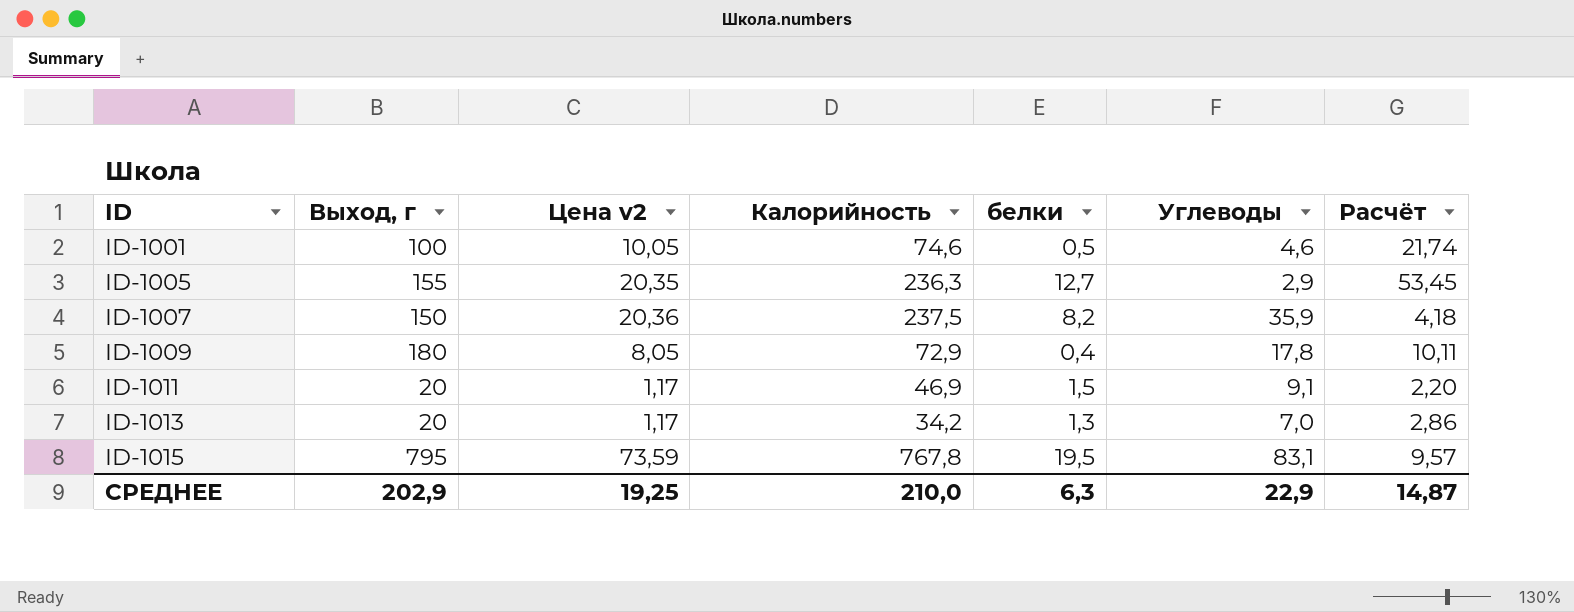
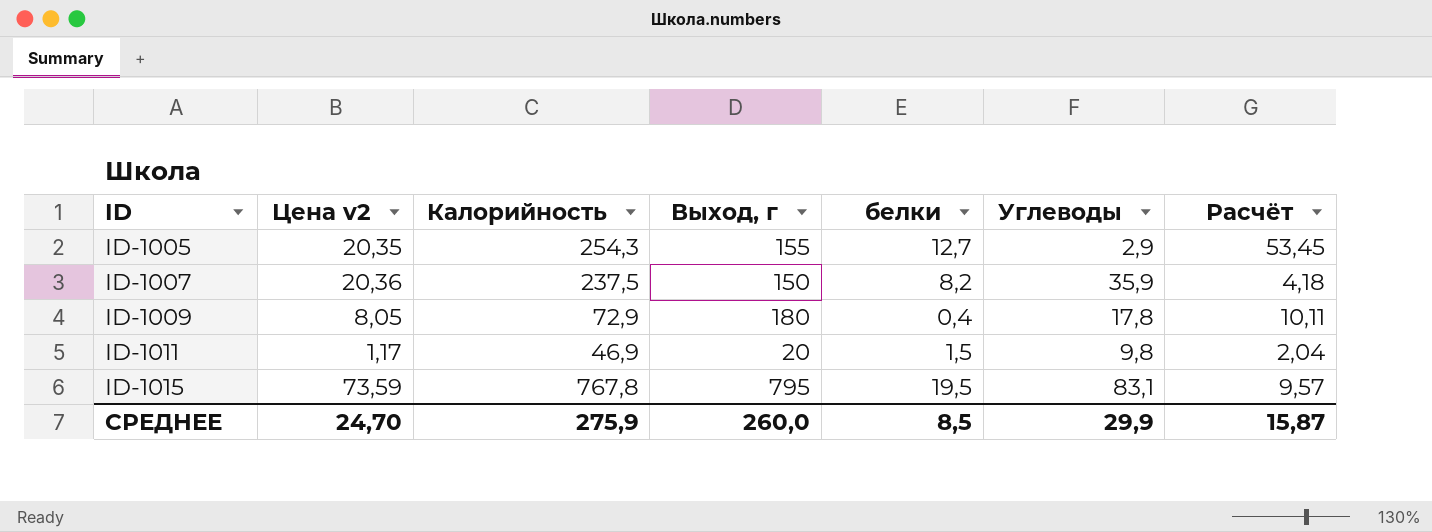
column Выход, г | position: 2 -> 4
row ID-1001: 100 | 10,05 | 74,6 | 0,5 | 4,6 | 21,74 -> none
row ID-1013: 20 | 1,17 | 34,2 | 1,3 | 7,0 | 2,86 -> none
ID-1005 | Калорийность: 236,3 -> 254,3
ID-1011 | Углеводы: 9,1 -> 9,8
ID-1011 | Расчёт: 2,20 -> 2,04
СРЕДНЕЕ | Цена v2: 19,25 -> 24,70
СРЕДНЕЕ | Калорийность: 210,0 -> 275,9
СРЕДНЕЕ | Выход, г: 202,9 -> 260,0
СРЕДНЕЕ | белки: 6,3 -> 8,5
СРЕДНЕЕ | Углеводы: 22,9 -> 29,9
СРЕДНЕЕ | Расчёт: 14,87 -> 15,87

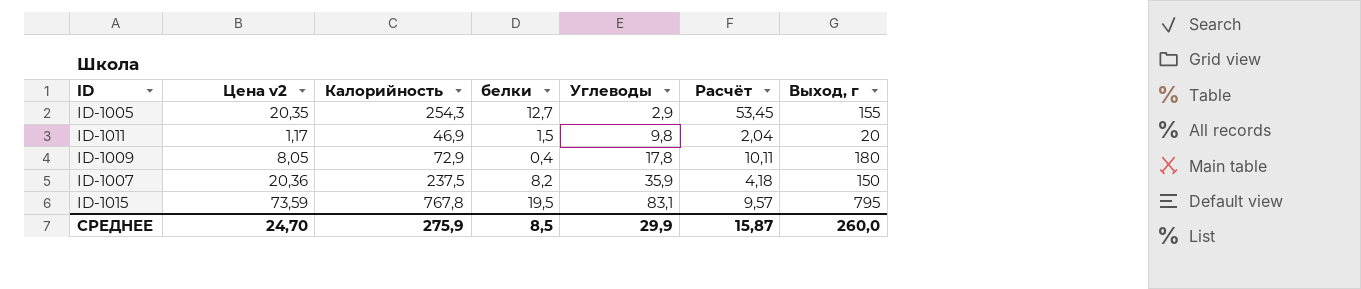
row order: ID ascending -> Углеводы ascending
column Выход, г | position: 4 -> 7

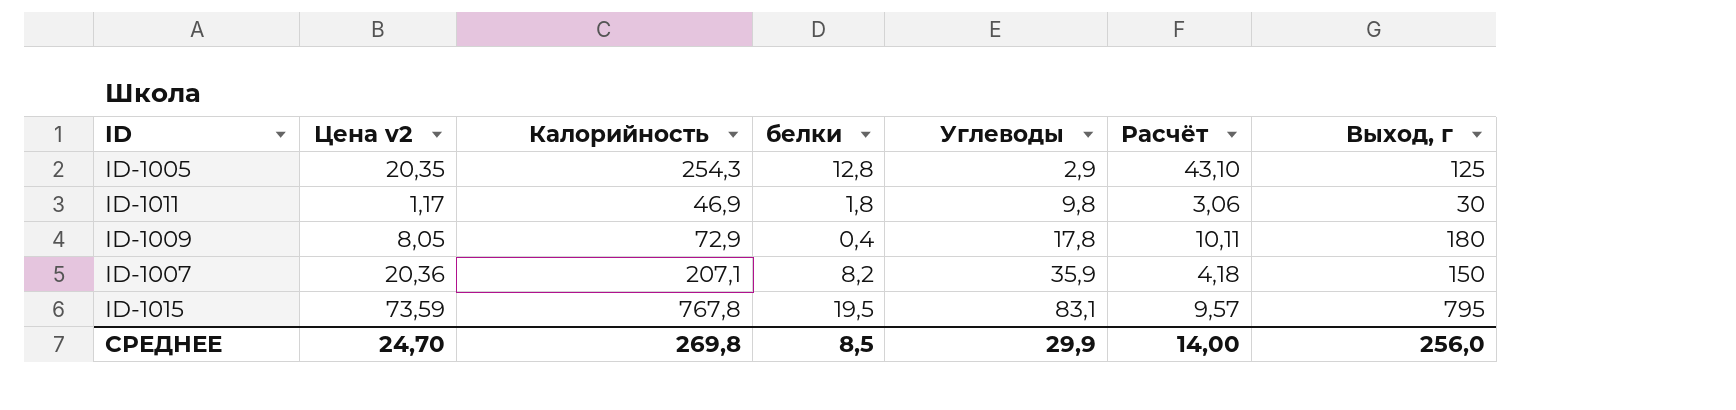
ID-1005 | белки: 12,7 -> 12,8
ID-1005 | Расчёт: 53,45 -> 43,10
ID-1005 | Выход, г: 155 -> 125
ID-1011 | белки: 1,5 -> 1,8
ID-1011 | Расчёт: 2,04 -> 3,06
ID-1011 | Выход, г: 20 -> 30
ID-1007 | Калорийность: 237,5 -> 207,1
СРЕДНЕЕ | Калорийность: 275,9 -> 269,8
СРЕДНЕЕ | Расчёт: 15,87 -> 14,00
СРЕДНЕЕ | Выход, г: 260,0 -> 256,0

